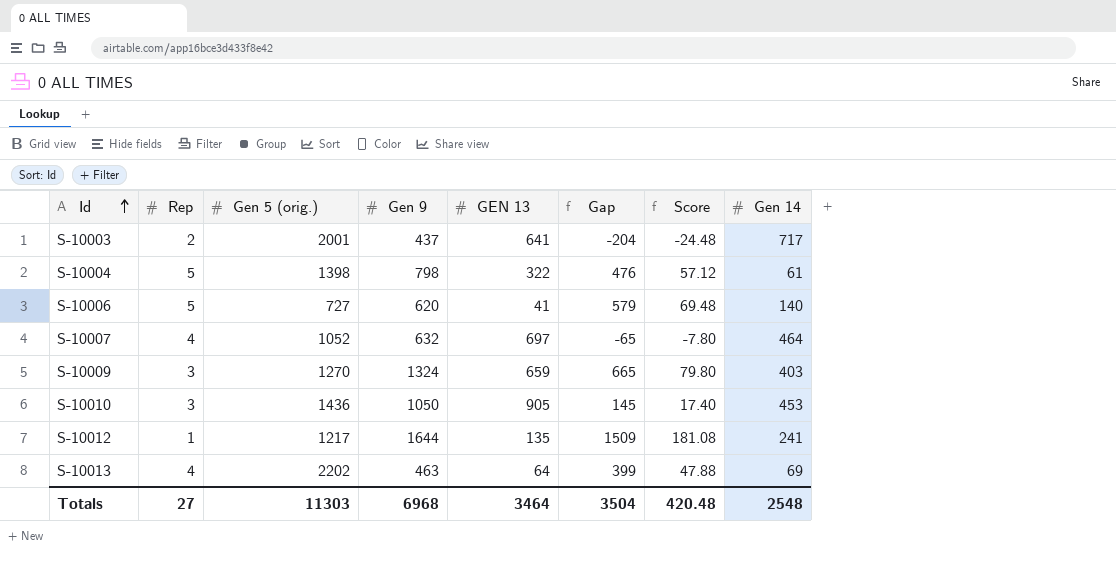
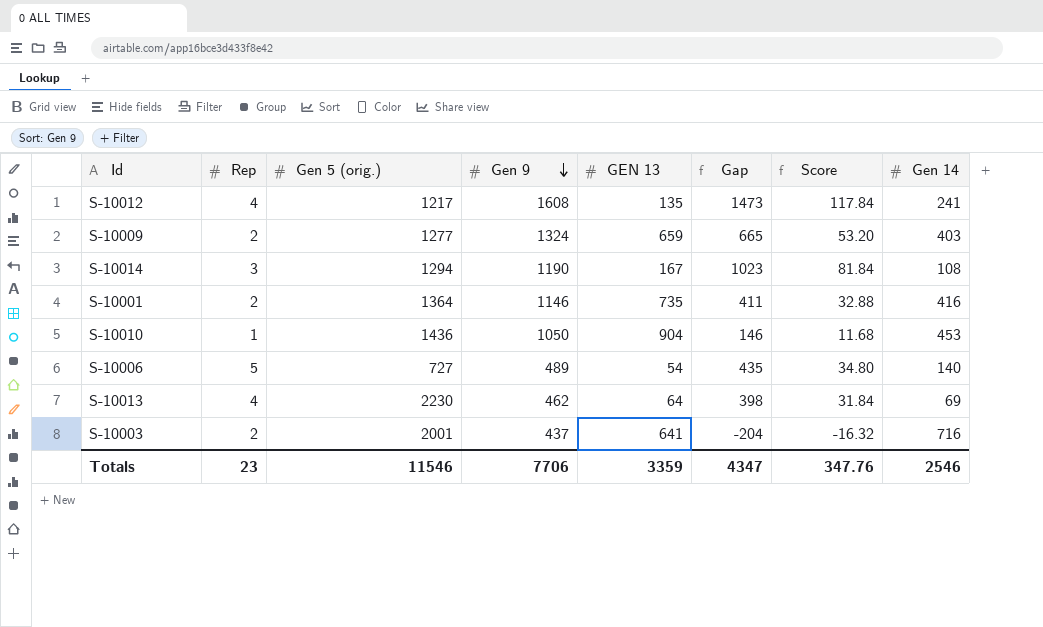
row order: Id ascending -> Gen 9 descending
column Score | formula: [Gap] * 0.12 -> [Gap] * 0.08
row S-10004: 5 | 1398 | 798 | 322 | 476 | 57.12 | 61 -> none
row S-10007: 4 | 1052 | 632 | 697 | -65 | -7.80 | 464 -> none
S-10012 | Rep: 1 -> 4
S-10012 | Gen 9: 1644 -> 1608
S-10012 | Gap: 1509 -> 1473
S-10009 | Rep: 3 -> 2
S-10009 | Gen 5 (orig.): 1270 -> 1277
row S-10014: none -> 3 | 1294 | 1190 | 167 | 1023 | 81.84 | 108
row S-10001: none -> 2 | 1364 | 1146 | 735 | 411 | 32.88 | 416
S-10010 | Rep: 3 -> 1
S-10010 | GEN 13: 905 -> 904
S-10010 | Gap: 145 -> 146
S-10006 | Gen 9: 620 -> 489
S-10006 | GEN 13: 41 -> 54
S-10006 | Gap: 579 -> 435
S-10013 | Gen 5 (orig.): 2202 -> 2230
S-10013 | Gen 9: 463 -> 462
S-10013 | Gap: 399 -> 398
S-10003 | Gen 14: 717 -> 716
Totals | Rep: 27 -> 23
Totals | Gen 5 (orig.): 11303 -> 11546
Totals | Gen 9: 6968 -> 7706
Totals | GEN 13: 3464 -> 3359
Totals | Gap: 3504 -> 4347
Totals | Score: 420.48 -> 347.76
Totals | Gen 14: 2548 -> 2546

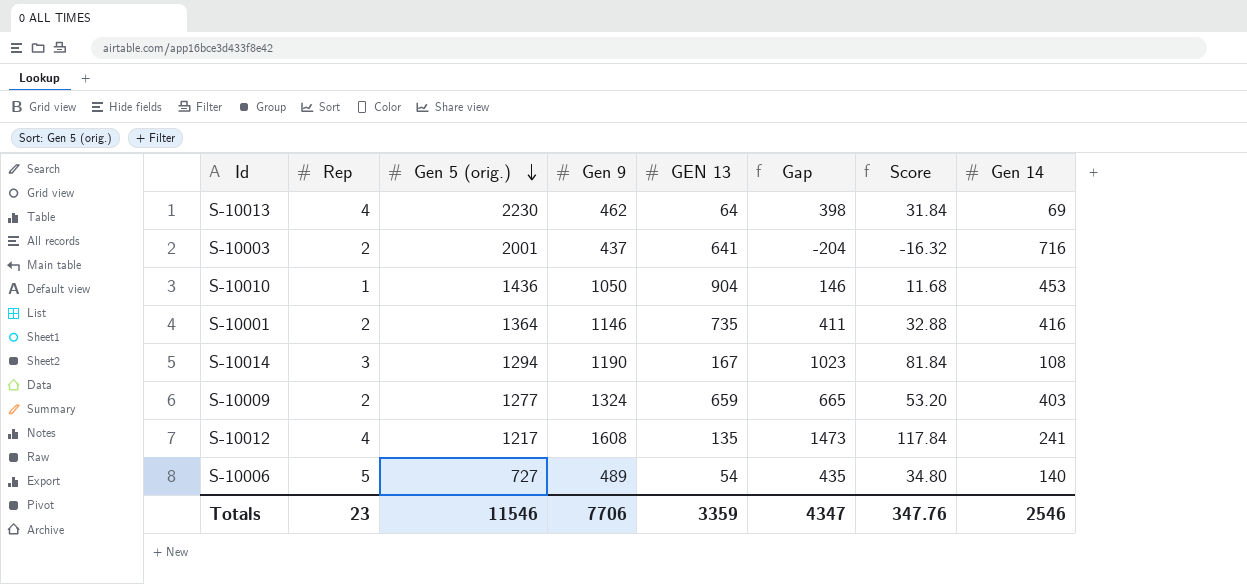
row order: Gen 9 descending -> Gen 5 (orig.) descending

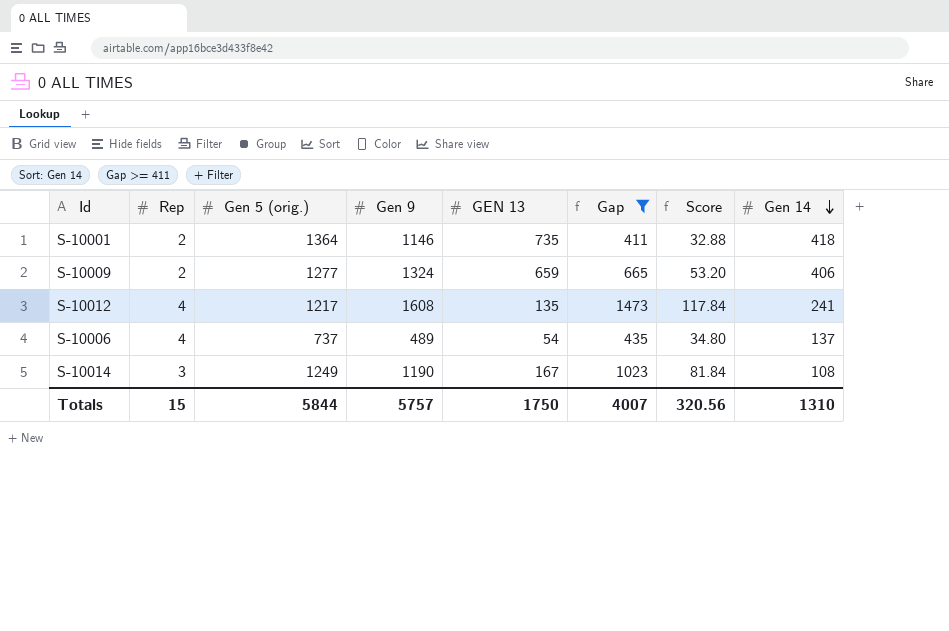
filter: none -> Gap >= 411
row order: Gen 5 (orig.) descending -> Gen 14 descending
S-10001 | Gen 14: 416 -> 418
S-10009 | Gen 14: 403 -> 406
S-10006 | Rep: 5 -> 4
S-10006 | Gen 5 (orig.): 727 -> 737
S-10006 | Gen 14: 140 -> 137
S-10014 | Gen 5 (orig.): 1294 -> 1249
Totals | Rep: 23 -> 15
Totals | Gen 5 (orig.): 11546 -> 5844
Totals | Gen 9: 7706 -> 5757
Totals | GEN 13: 3359 -> 1750
Totals | Gap: 4347 -> 4007
Totals | Score: 347.76 -> 320.56
Totals | Gen 14: 2546 -> 1310

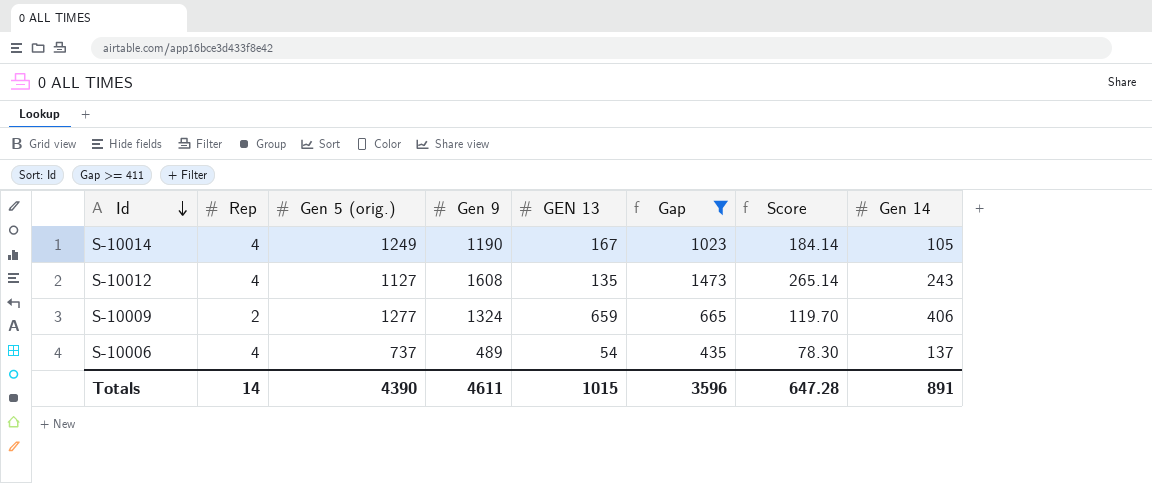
row order: Gen 14 descending -> Id descending
column Score | formula: [Gap] * 0.08 -> [Gap] * 0.18
row S-10001: 2 | 1364 | 1146 | 735 | 411 | 32.88 | 418 -> none
S-10014 | Rep: 3 -> 4
S-10014 | Gen 14: 108 -> 105
S-10012 | Gen 5 (orig.): 1217 -> 1127
S-10012 | Gen 14: 241 -> 243
Totals | Rep: 15 -> 14
Totals | Gen 5 (orig.): 5844 -> 4390
Totals | Gen 9: 5757 -> 4611
Totals | GEN 13: 1750 -> 1015
Totals | Gap: 4007 -> 3596
Totals | Score: 320.56 -> 647.28
Totals | Gen 14: 1310 -> 891

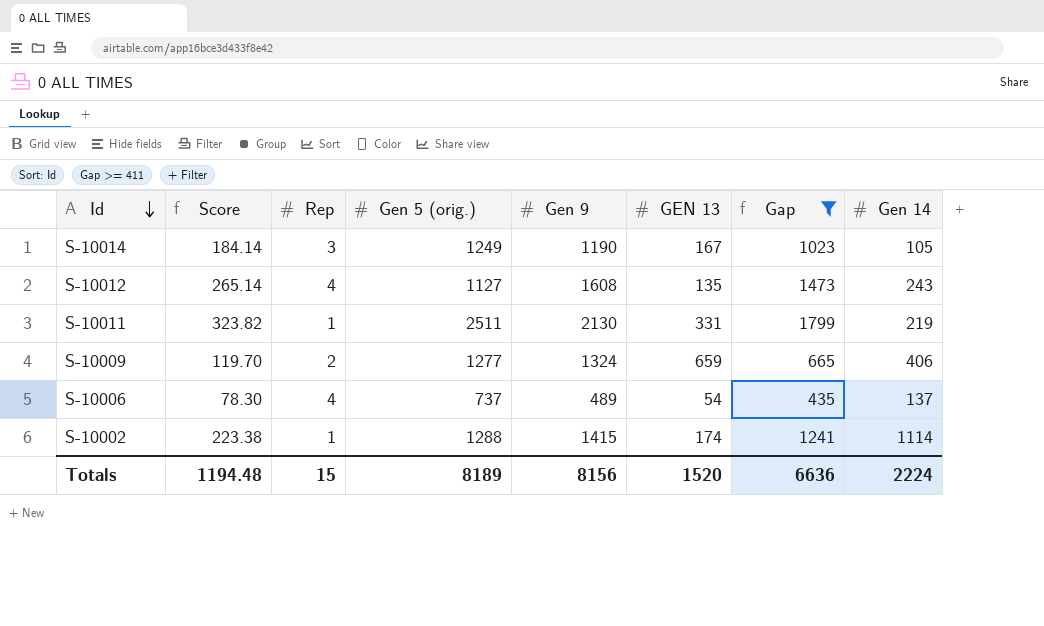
column Score | position: 7 -> 2
S-10014 | Rep: 4 -> 3
row S-10011: none -> 323.82 | 1 | 2511 | 2130 | 331 | 1799 | 219
row S-10002: none -> 223.38 | 1 | 1288 | 1415 | 174 | 1241 | 1114
Totals | Score: 647.28 -> 1194.48
Totals | Rep: 14 -> 15
Totals | Gen 5 (orig.): 4390 -> 8189
Totals | Gen 9: 4611 -> 8156
Totals | GEN 13: 1015 -> 1520
Totals | Gap: 3596 -> 6636
Totals | Gen 14: 891 -> 2224

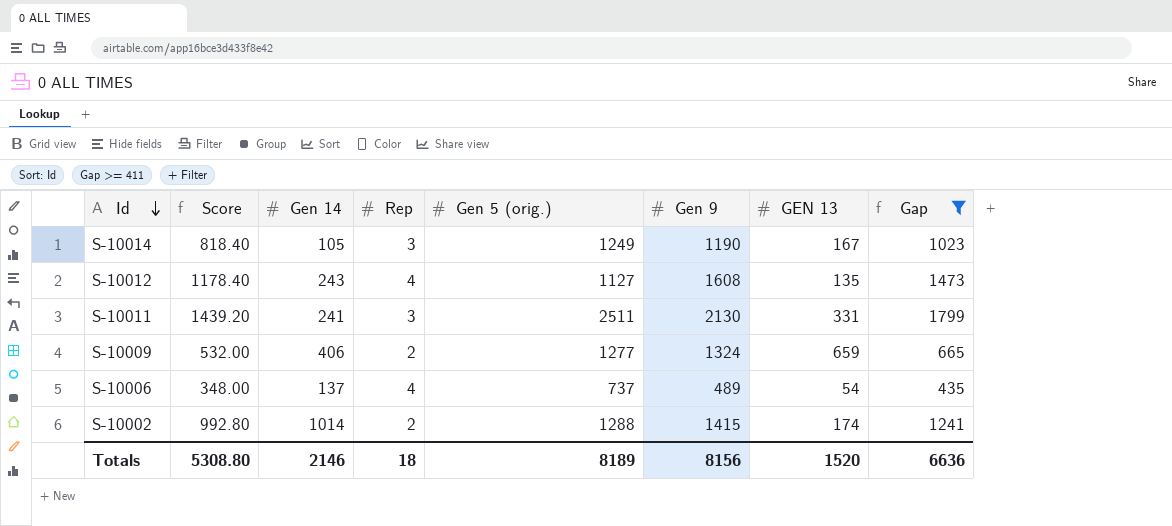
column Score | formula: [Gap] * 0.18 -> [Gap] * 0.8
column Gen 14 | position: 8 -> 3
S-10011 | Gen 14: 219 -> 241
S-10011 | Rep: 1 -> 3
S-10002 | Gen 14: 1114 -> 1014
S-10002 | Rep: 1 -> 2
Totals | Score: 1194.48 -> 5308.80
Totals | Gen 14: 2224 -> 2146
Totals | Rep: 15 -> 18

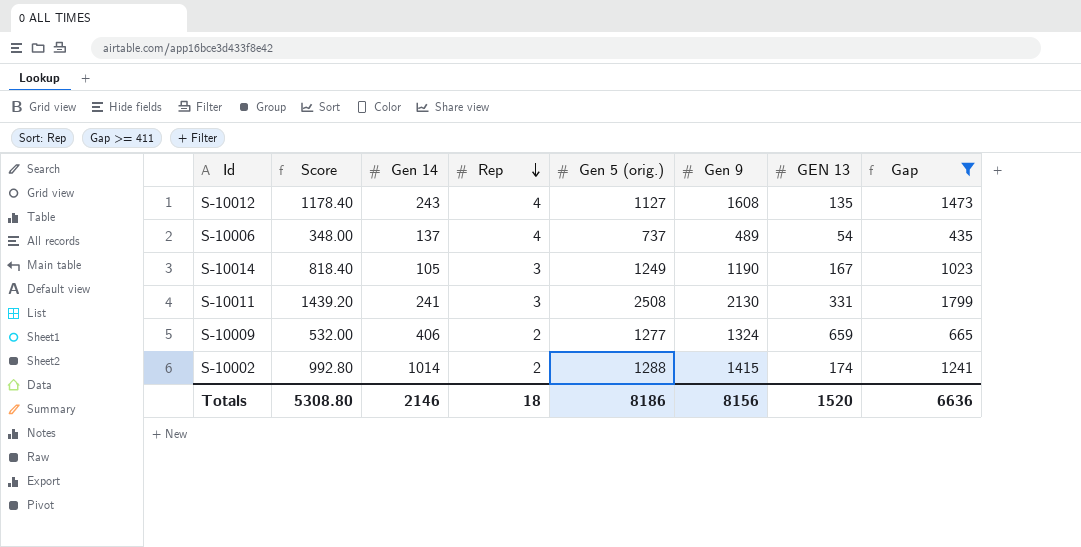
row order: Id descending -> Rep descending
S-10011 | Gen 5 (orig.): 2511 -> 2508
Totals | Gen 5 (orig.): 8189 -> 8186

